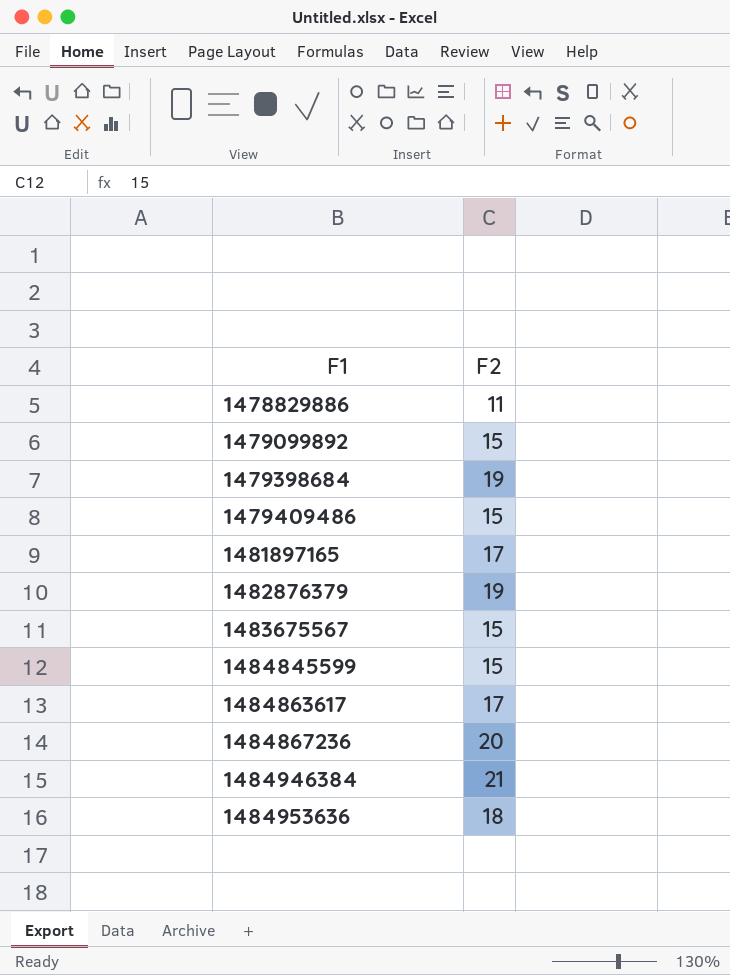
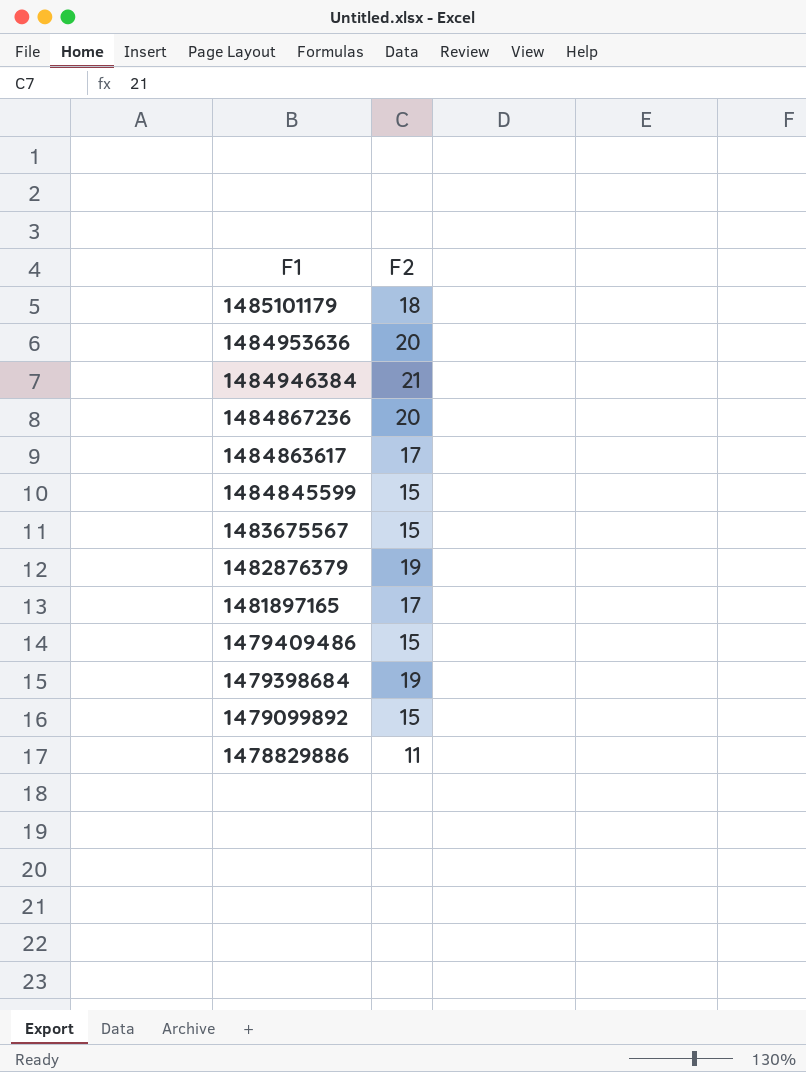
row order: F1 ascending -> F1 descending
row 1485101179: none -> 18
1484953636 | F2: 18 -> 20

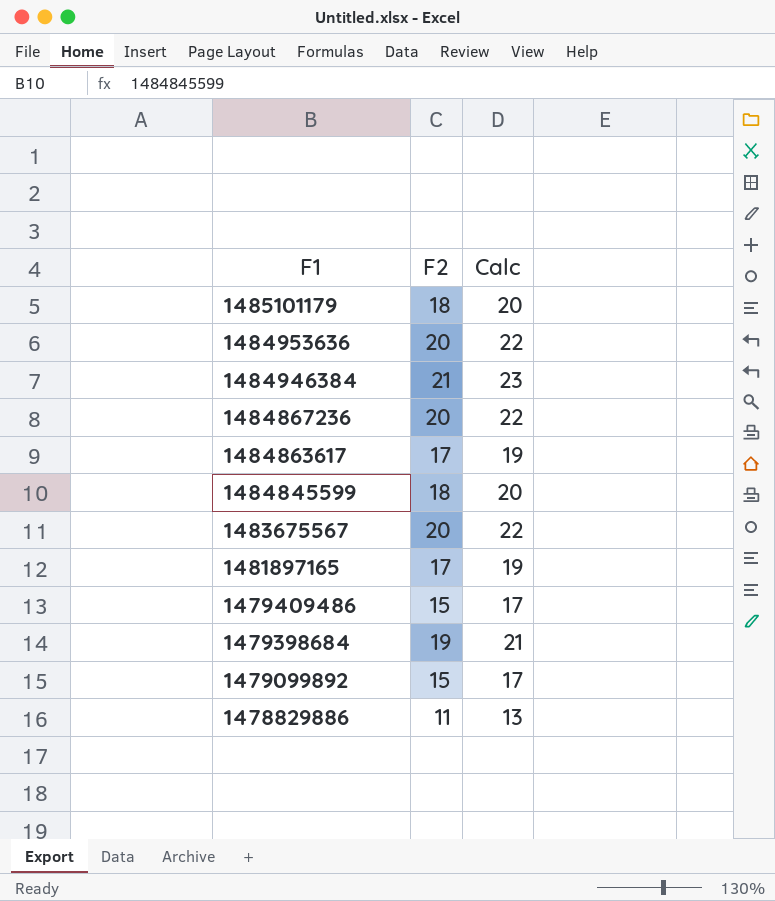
column Calc | formula: none -> [F2] + 2
row 1482876379: 19 -> none
1484845599 | F2: 15 -> 18
1483675567 | F2: 15 -> 20

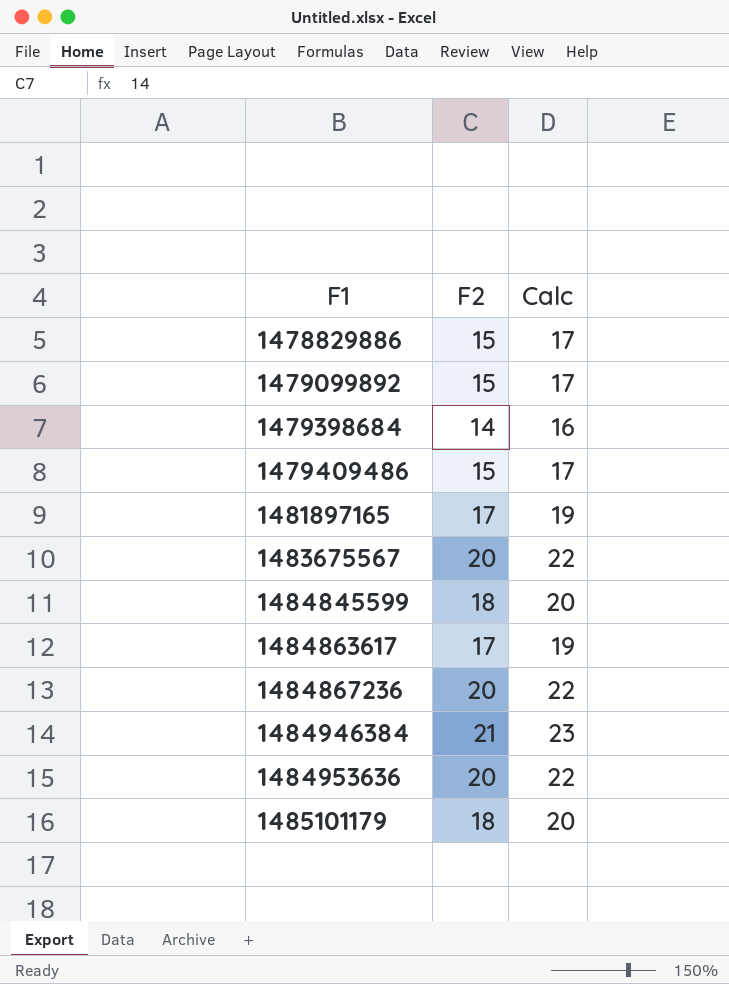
row order: F1 descending -> F1 ascending
1478829886 | F2: 11 -> 15
1478829886 | Calc: 13 -> 17
1479398684 | F2: 19 -> 14
1479398684 | Calc: 21 -> 16

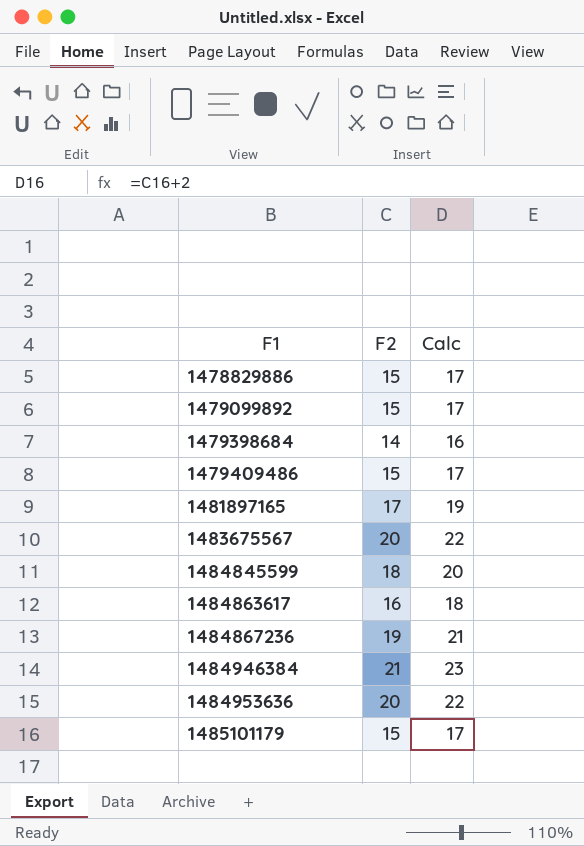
1484863617 | F2: 17 -> 16
1484863617 | Calc: 19 -> 18
1484867236 | F2: 20 -> 19
1484867236 | Calc: 22 -> 21
1485101179 | F2: 18 -> 15
1485101179 | Calc: 20 -> 17

